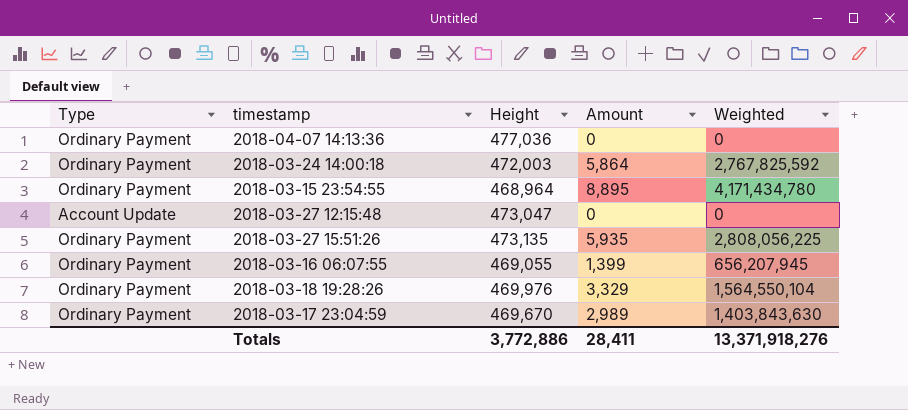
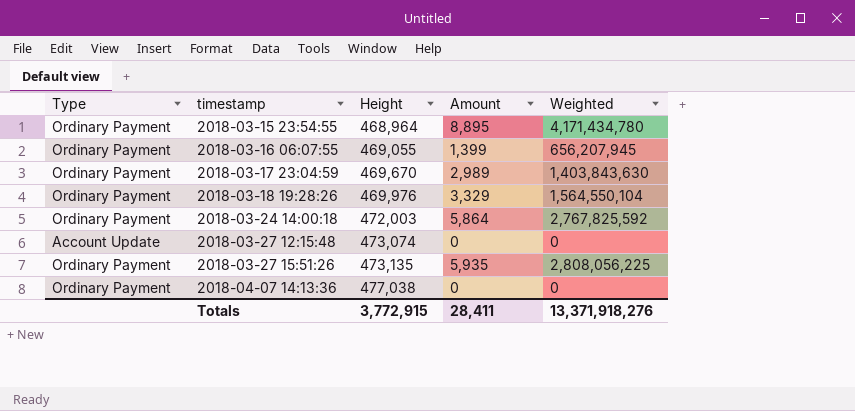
row order: none -> timestamp ascending
2018-03-27 12:15:48 | Height: 473,047 -> 473,074
2018-04-07 14:13:36 | Height: 477,036 -> 477,038
Totals | Height: 3,772,886 -> 3,772,915

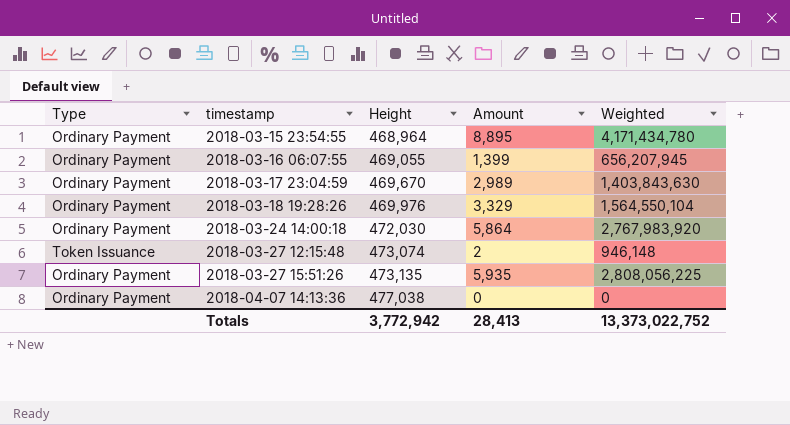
2018-03-24 14:00:18 | Height: 472,003 -> 472,030
2018-03-24 14:00:18 | Weighted: 2,767,825,592 -> 2,767,983,920
2018-03-27 12:15:48 | Type: Account Update -> Token Issuance
2018-03-27 12:15:48 | Amount: 0 -> 2
2018-03-27 12:15:48 | Weighted: 0 -> 946,148
Totals | Height: 3,772,915 -> 3,772,942
Totals | Amount: 28,411 -> 28,413
Totals | Weighted: 13,371,918,276 -> 13,373,022,752

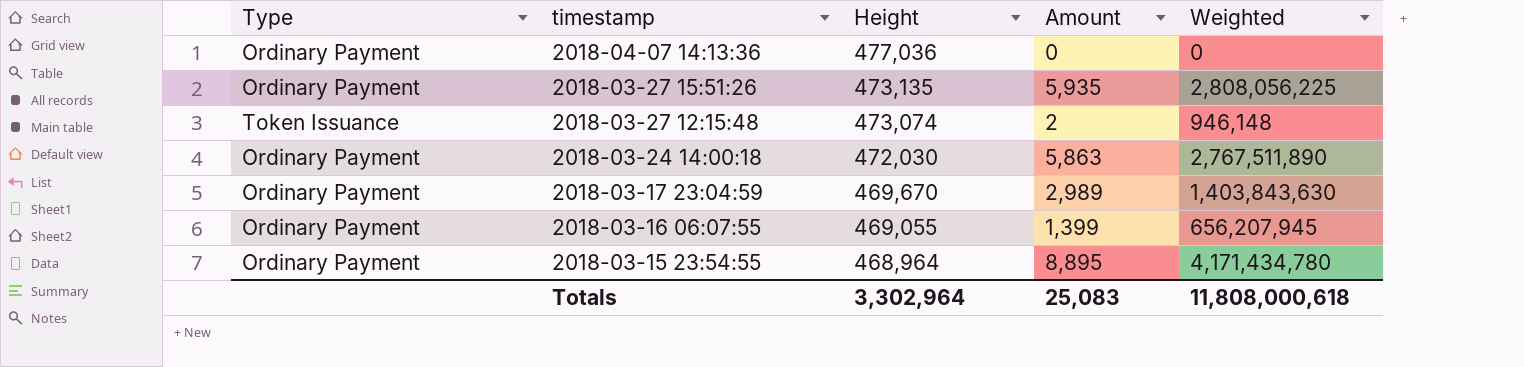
row order: timestamp ascending -> timestamp descending
row 2018-03-18 19:28:26: Ordinary Payment | 469,976 | 3,329 | 1,564,550,104 -> none
2018-04-07 14:13:36 | Height: 477,038 -> 477,036
2018-03-24 14:00:18 | Amount: 5,864 -> 5,863
2018-03-24 14:00:18 | Weighted: 2,767,983,920 -> 2,767,511,890
Totals | Height: 3,772,942 -> 3,302,964
Totals | Amount: 28,413 -> 25,083
Totals | Weighted: 13,373,022,752 -> 11,808,000,618

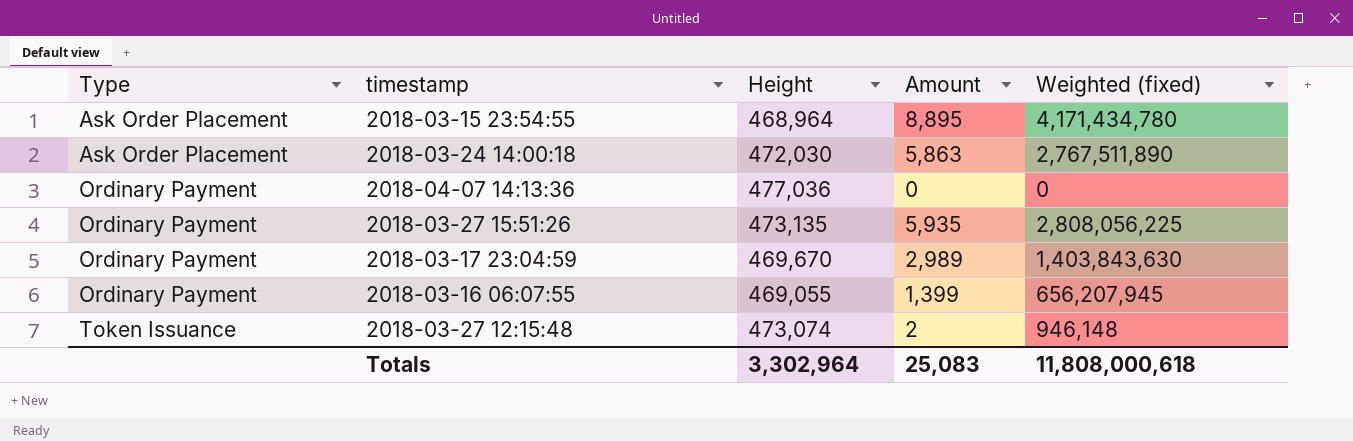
row order: timestamp descending -> Type ascending
column name: Weighted -> Weighted (fixed)
2018-03-15 23:54:55 | Type: Ordinary Payment -> Ask Order Placement
2018-03-24 14:00:18 | Type: Ordinary Payment -> Ask Order Placement

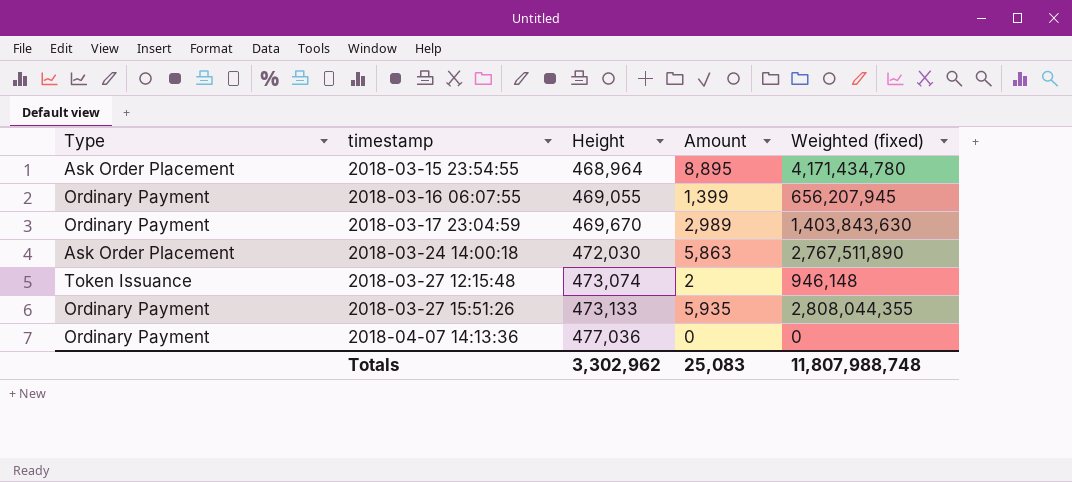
row order: Type ascending -> timestamp ascending
2018-03-27 15:51:26 | Height: 473,135 -> 473,133
2018-03-27 15:51:26 | Weighted (fixed): 2,808,056,225 -> 2,808,044,355
Totals | Height: 3,302,964 -> 3,302,962
Totals | Weighted (fixed): 11,808,000,618 -> 11,807,988,748

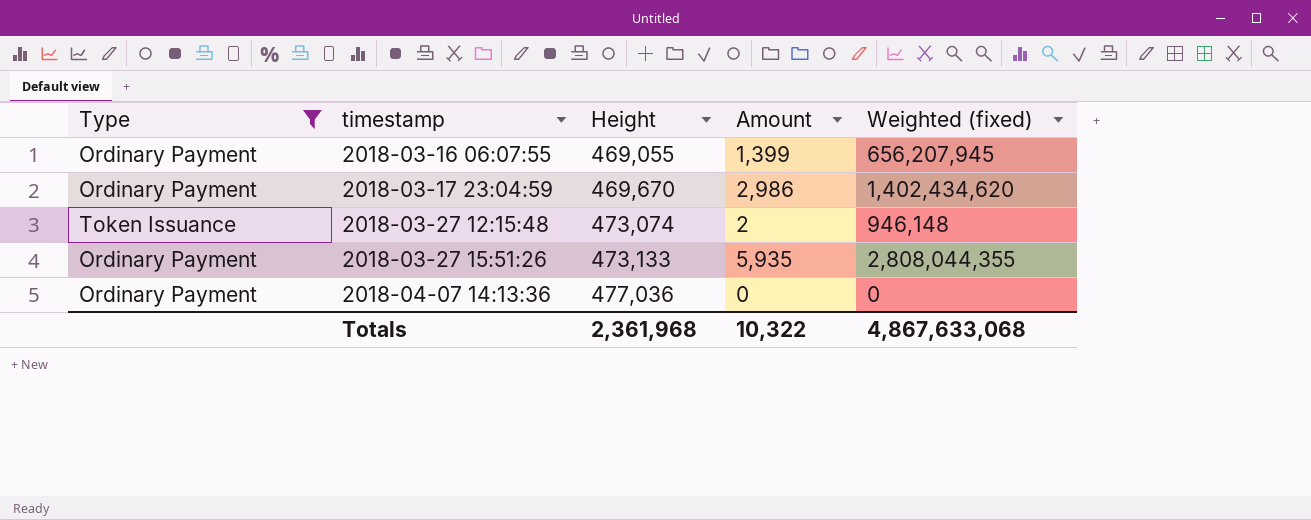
filter: none -> Type != Ask Order Placement
2018-03-17 23:04:59 | Amount: 2,989 -> 2,986
2018-03-17 23:04:59 | Weighted (fixed): 1,403,843,630 -> 1,402,434,620
Totals | Height: 3,302,962 -> 2,361,968
Totals | Amount: 25,083 -> 10,322
Totals | Weighted (fixed): 11,807,988,748 -> 4,867,633,068

